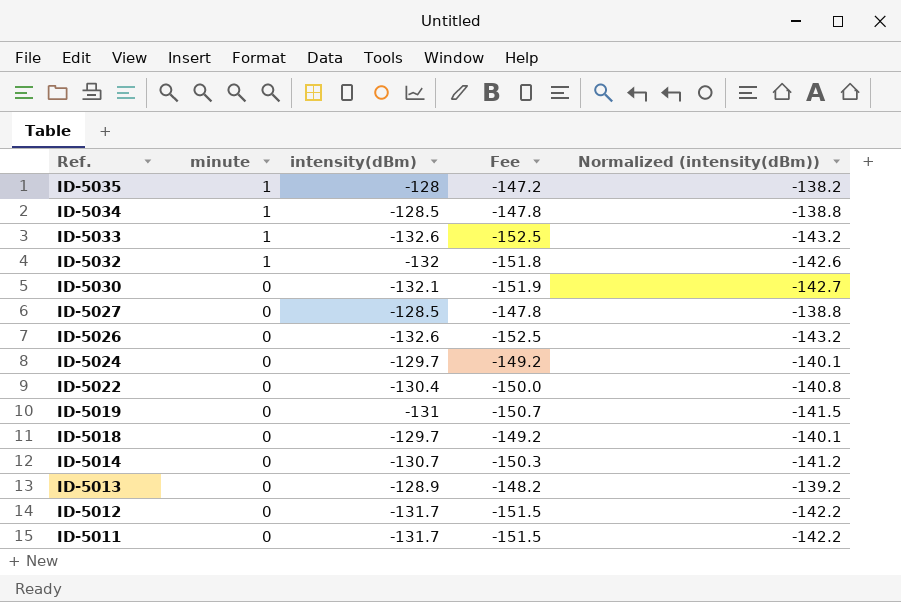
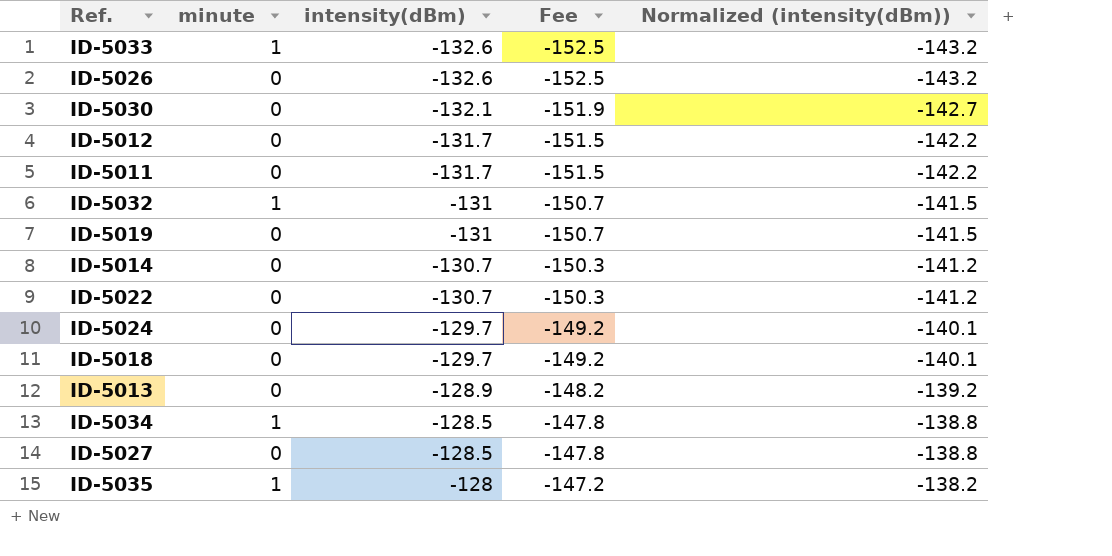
row order: Ref. descending -> intensity(dBm) ascending
ID-5032 | intensity(dBm): -132 -> -131
ID-5032 | Fee: -151.8 -> -150.7
ID-5032 | Normalized (intensity(dBm)): -142.6 -> -141.5
ID-5022 | intensity(dBm): -130.4 -> -130.7
ID-5022 | Fee: -150.0 -> -150.3
ID-5022 | Normalized (intensity(dBm)): -140.8 -> -141.2

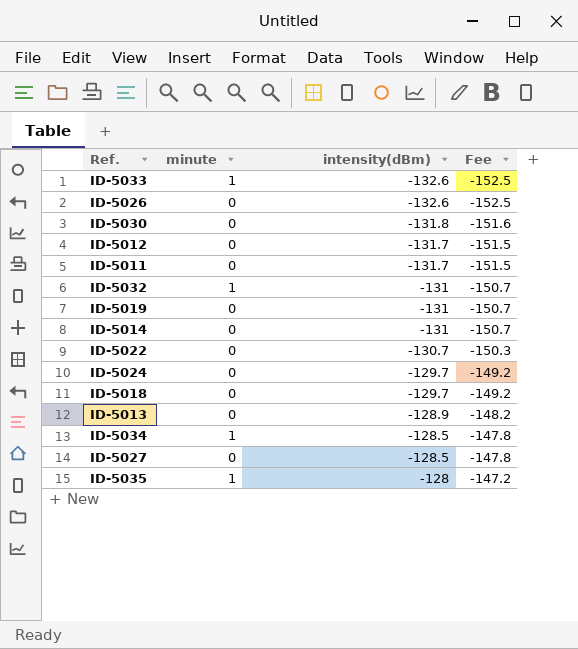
column Normalized (intensity(dBm)) | formula: [intensity(dBm)] * 1.08 -> none
ID-5030 | intensity(dBm): -132.1 -> -131.8
ID-5030 | Fee: -151.9 -> -151.6
ID-5014 | intensity(dBm): -130.7 -> -131
ID-5014 | Fee: -150.3 -> -150.7

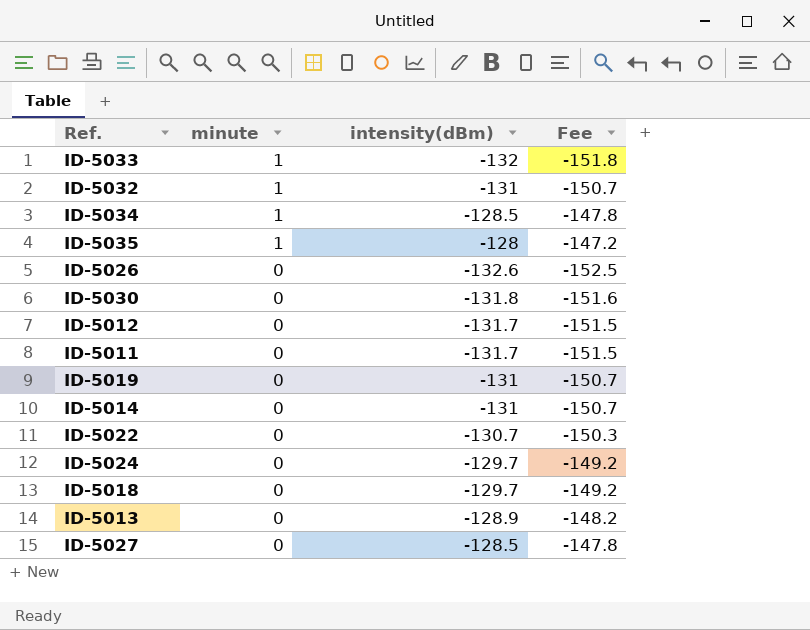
row order: intensity(dBm) ascending -> minute descending
ID-5033 | intensity(dBm): -132.6 -> -132
ID-5033 | Fee: -152.5 -> -151.8

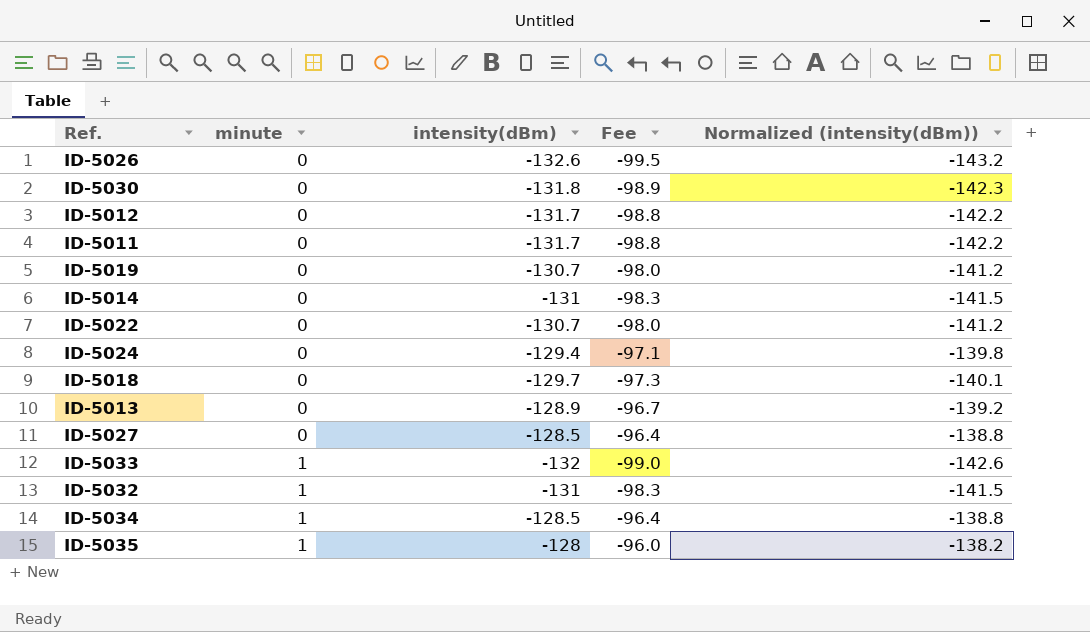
row order: minute descending -> minute ascending
column Fee | formula: [intensity(dBm)] * 1.15 -> [intensity(dBm)] * 0.75
column Normalized (intensity(dBm)) | formula: none -> [intensity(dBm)] * 1.08
ID-5019 | intensity(dBm): -131 -> -130.7
ID-5024 | intensity(dBm): -129.7 -> -129.4

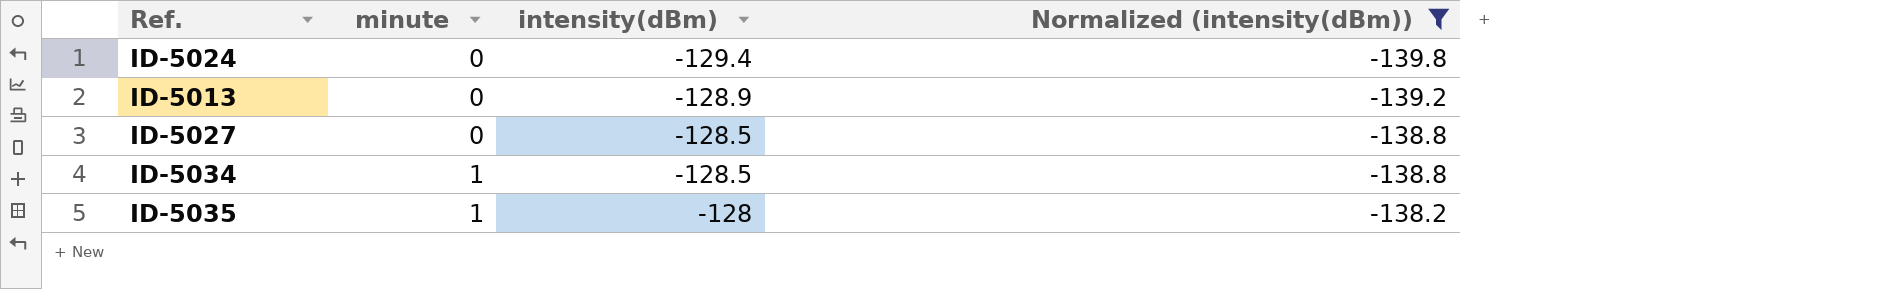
filter: none -> Normalized (intensity(dBm)) >= -139.8
column Fee | formula: [intensity(dBm)] * 0.75 -> none

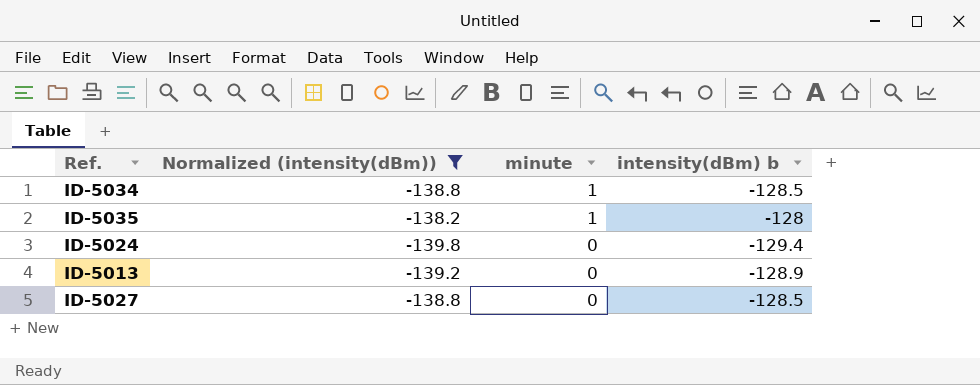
row order: minute ascending -> minute descending
column Normalized (intensity(dBm)) | position: 4 -> 2
column name: intensity(dBm) -> intensity(dBm) b

